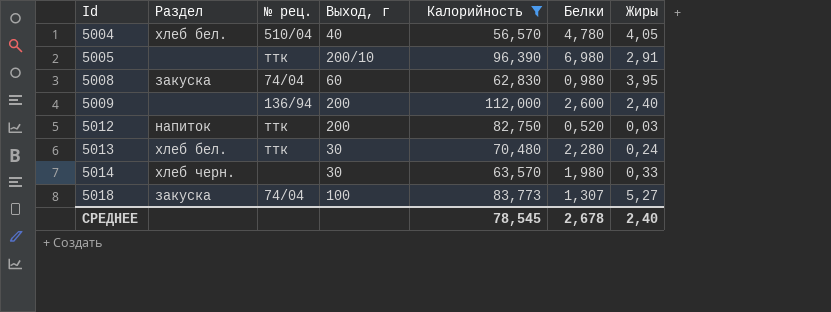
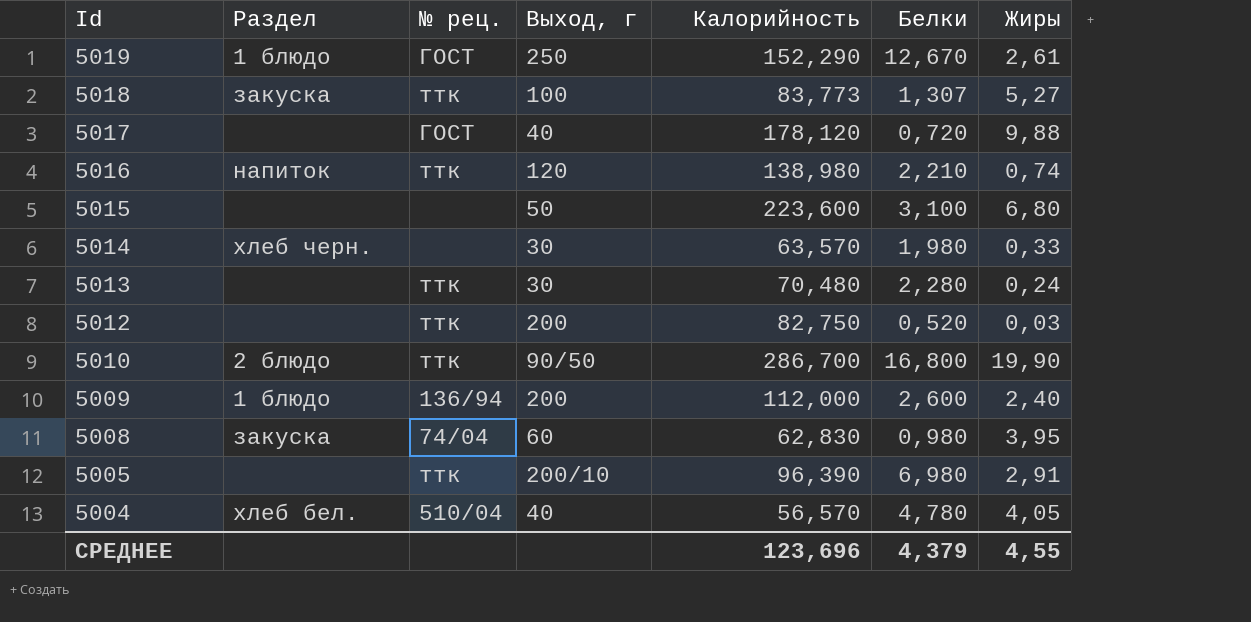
filter: Калорийность <= 112,000 -> none
row order: Id ascending -> Id descending
5018 | № рец.: 74/04 -> ттк
5013 | Раздел: хлеб бел. -> none
5012 | Раздел: напиток -> none
5009 | Раздел: none -> 1 блюдо
СРЕДНЕЕ | Калорийность: 78,545 -> 123,696
СРЕДНЕЕ | Белки: 2,678 -> 4,379
СРЕДНЕЕ | Жиры: 2,40 -> 4,55

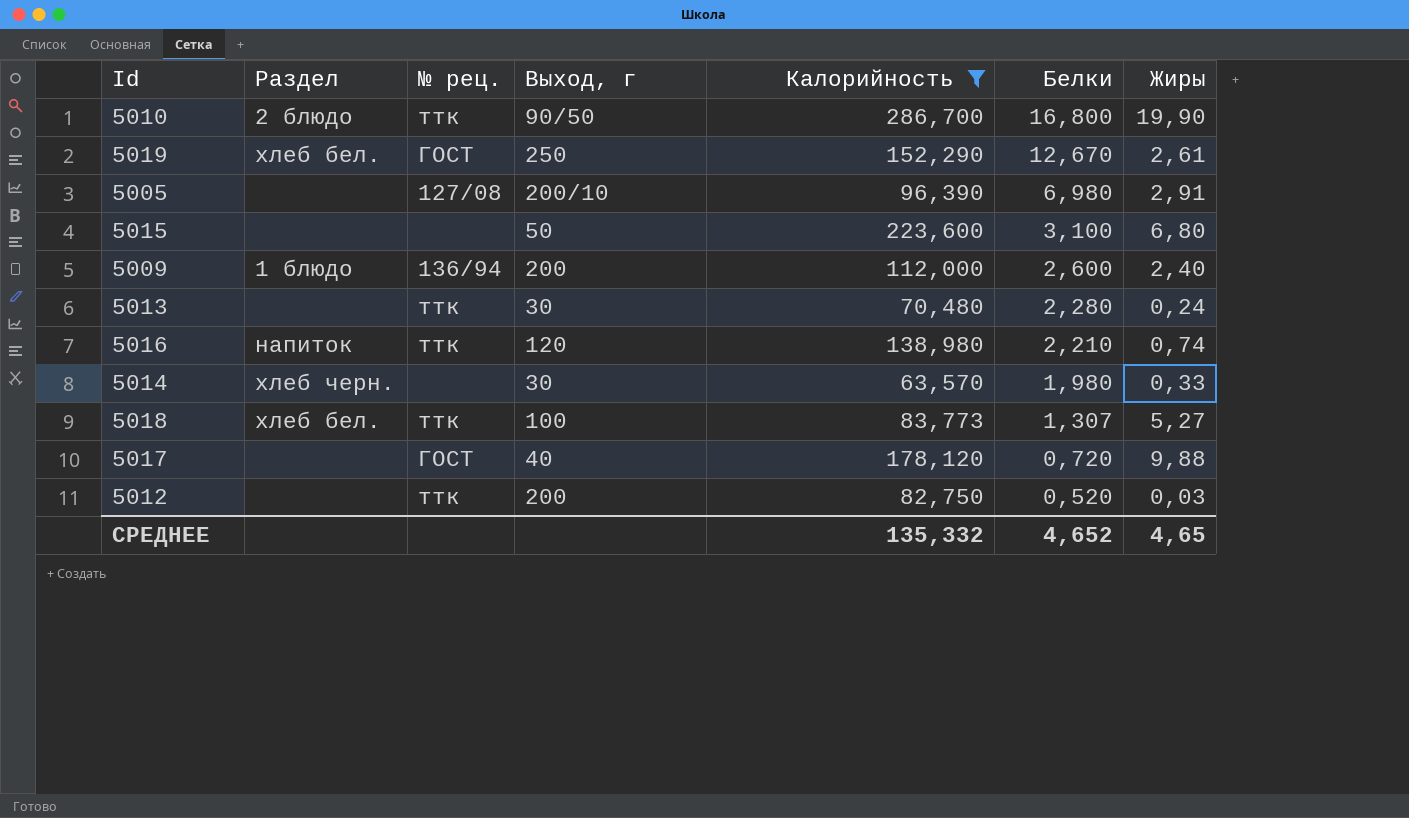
filter: none -> Калорийность >= 63,570
row order: Id descending -> Белки descending
5019 | Раздел: 1 блюдо -> хлеб бел.
5005 | № рец.: ттк -> 127/08
5018 | Раздел: закуска -> хлеб бел.
СРЕДНЕЕ | Калорийность: 123,696 -> 135,332
СРЕДНЕЕ | Белки: 4,379 -> 4,652
СРЕДНЕЕ | Жиры: 4,55 -> 4,65

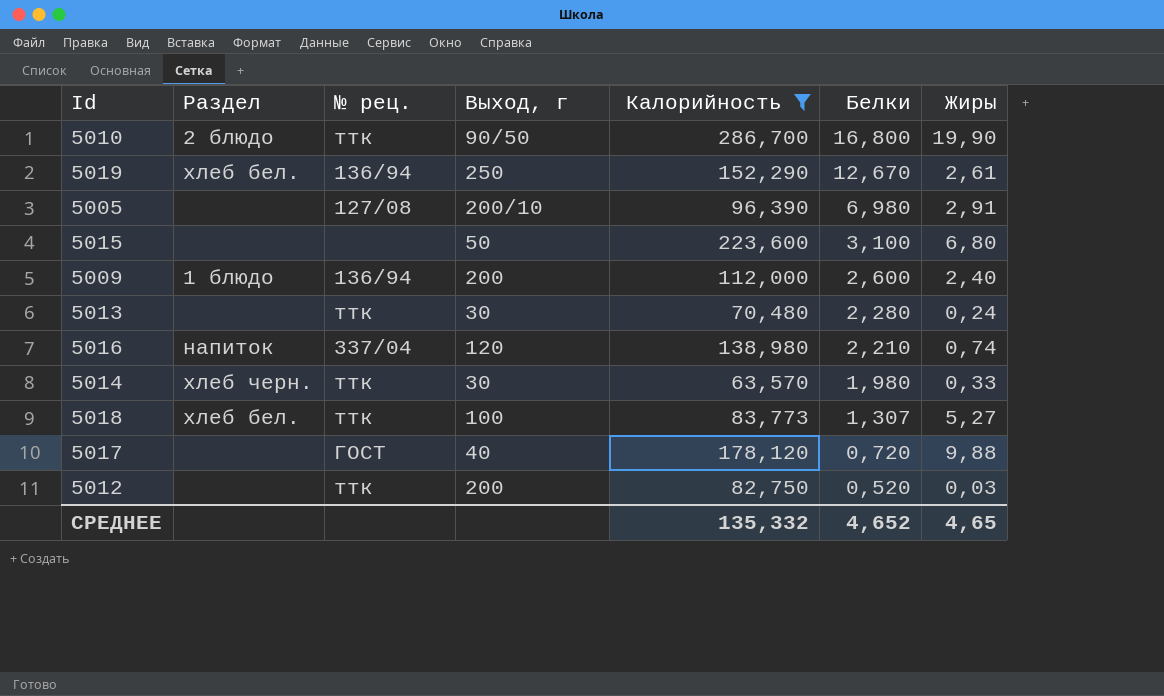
5019 | № рец.: ГОСТ -> 136/94
5016 | № рец.: ттк -> 337/04
5014 | № рец.: none -> ттк

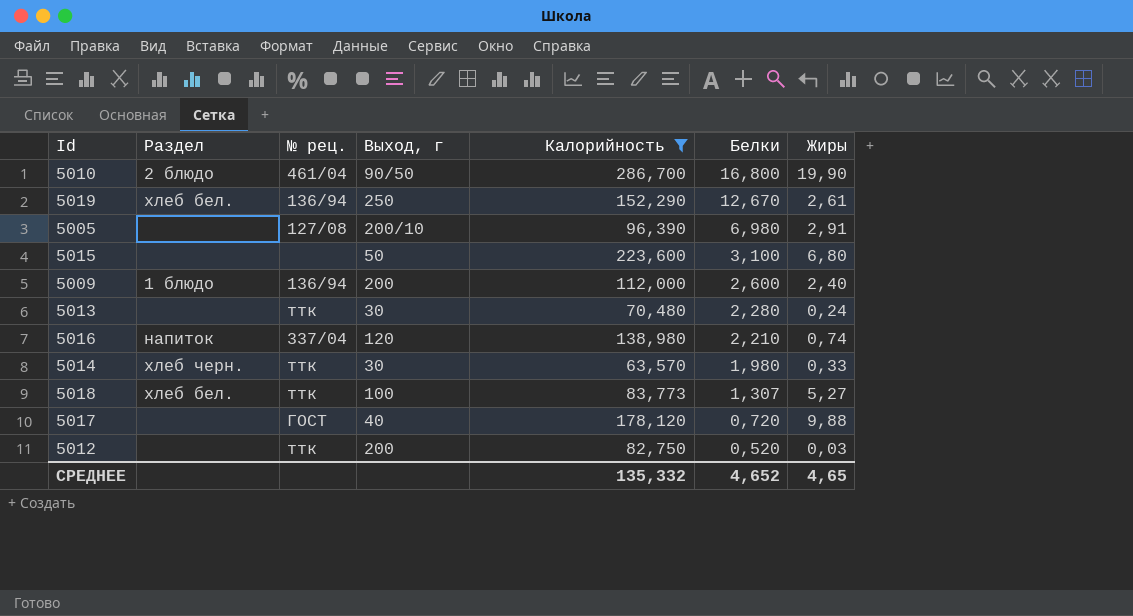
5010 | № рец.: ттк -> 461/04

